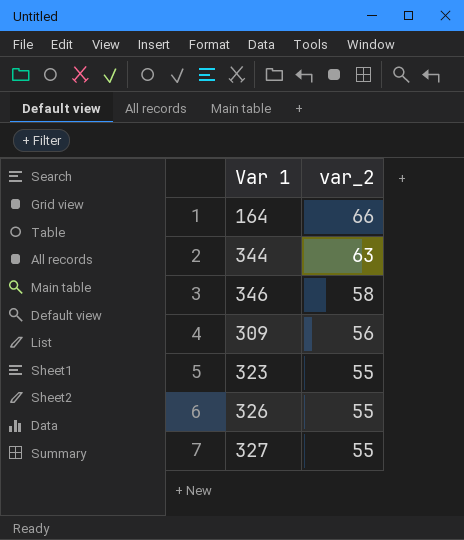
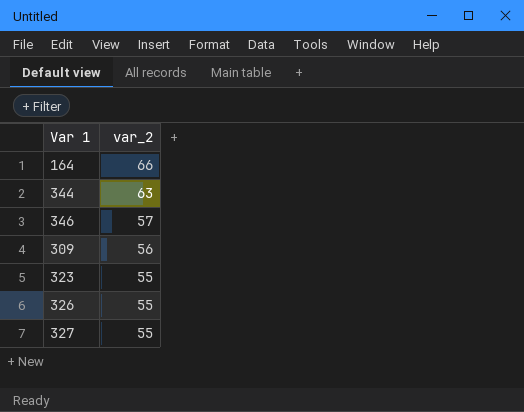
346 | var_2: 58 -> 57

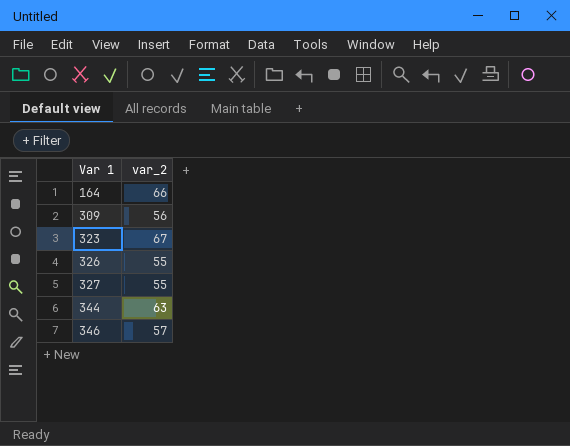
row order: var_2 descending -> Var 1 ascending
323 | var_2: 55 -> 67

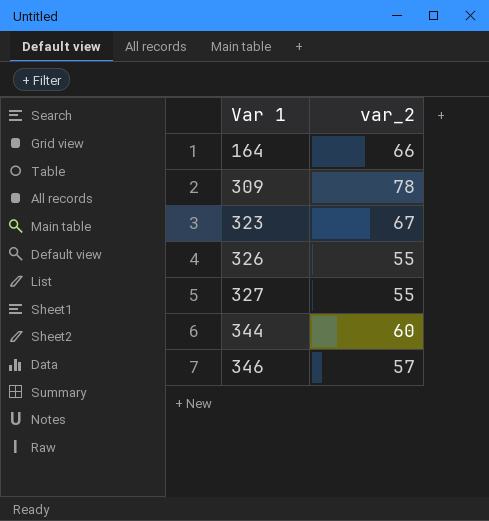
309 | var_2: 56 -> 78
344 | var_2: 63 -> 60

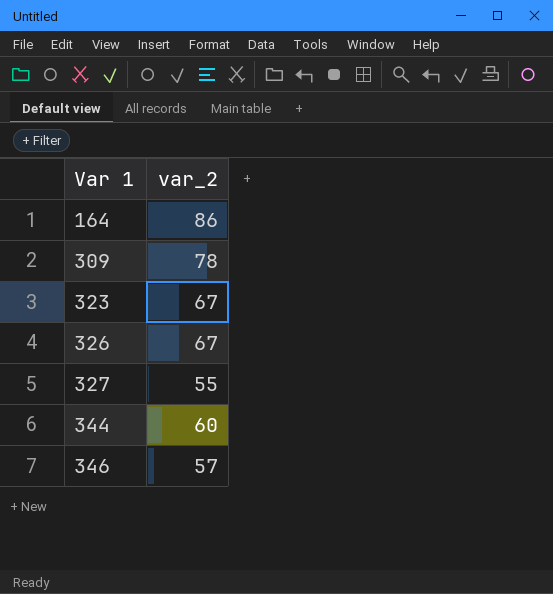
164 | var_2: 66 -> 86
326 | var_2: 55 -> 67

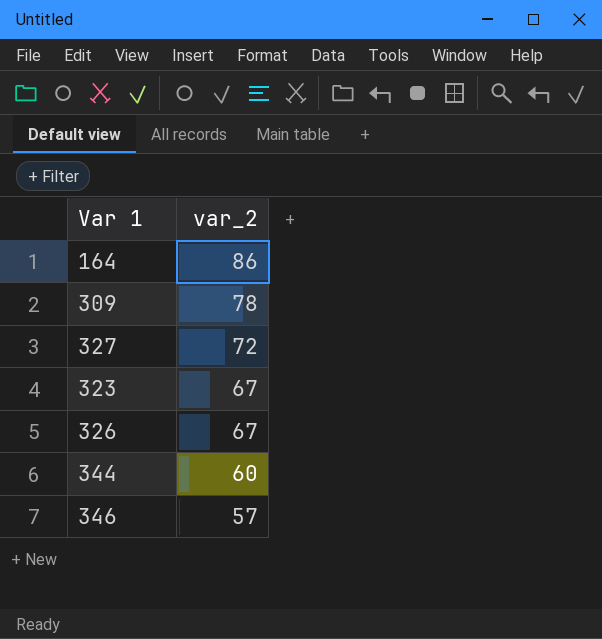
row order: Var 1 ascending -> var_2 descending
327 | var_2: 55 -> 72

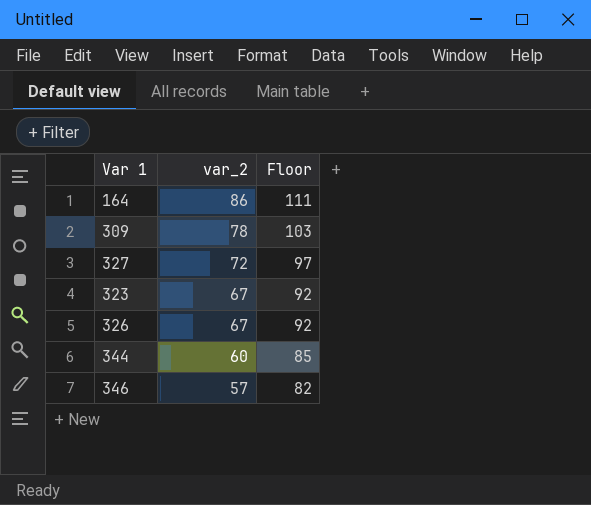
column Floor | formula: none -> [var_2] + 25

